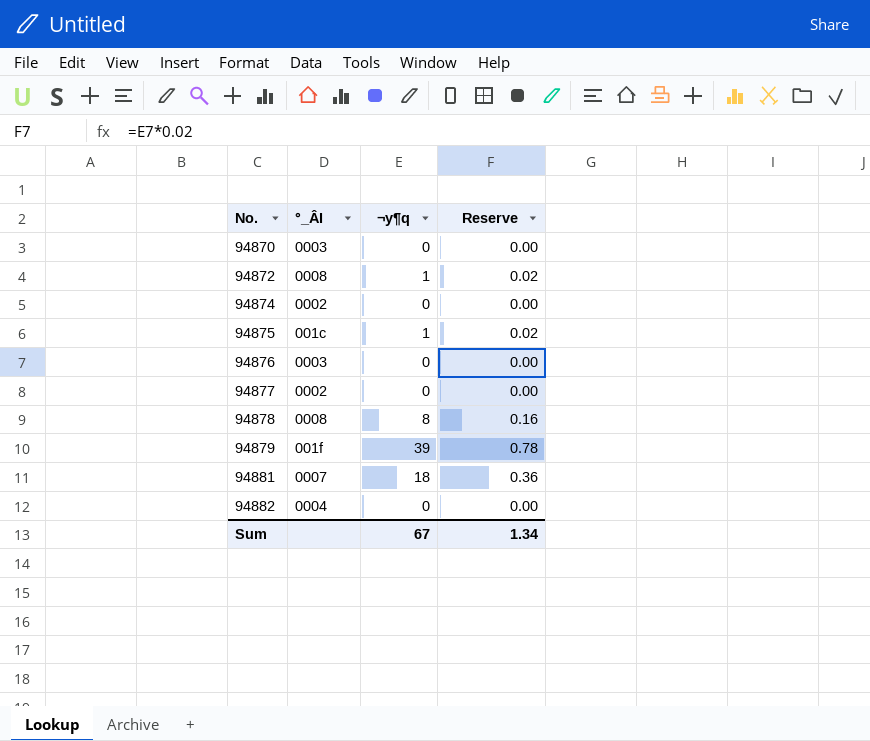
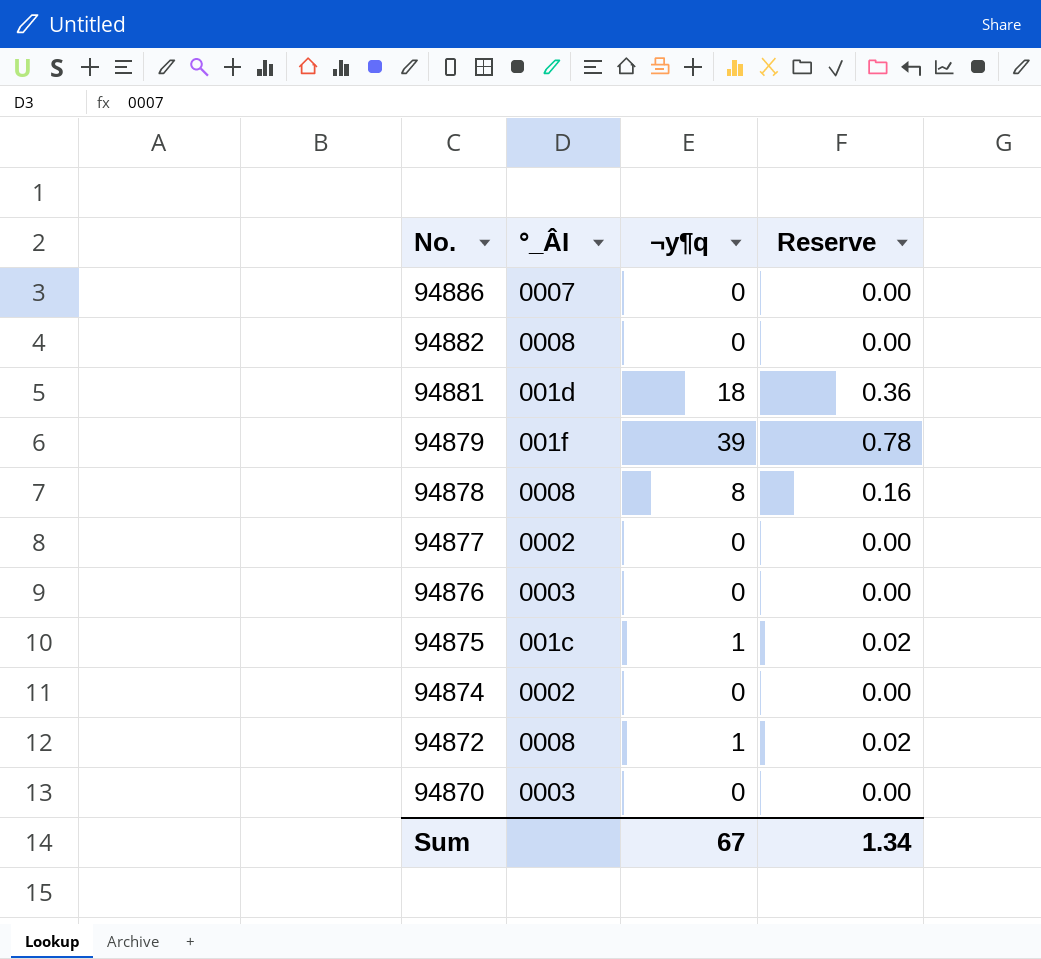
row order: No. ascending -> No. descending
row 94886: none -> 0007 | 0 | 0.00
94882 | °_ÂI: 0004 -> 0008
94881 | °_ÂI: 0007 -> 001d

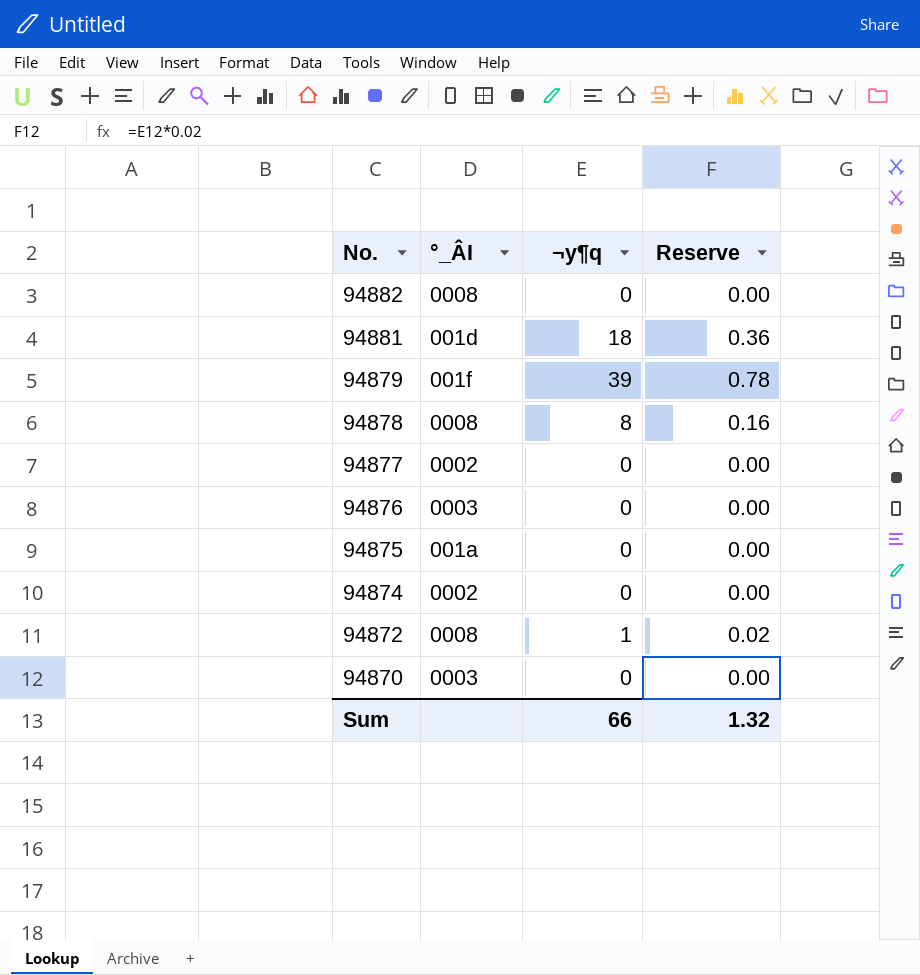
row 94886: 0007 | 0 | 0.00 -> none
94875 | °_ÂI: 001c -> 001a
94875 | ¬y¶q: 1 -> 0
94875 | Reserve: 0.02 -> 0.00
Sum | ¬y¶q: 67 -> 66
Sum | Reserve: 1.34 -> 1.32

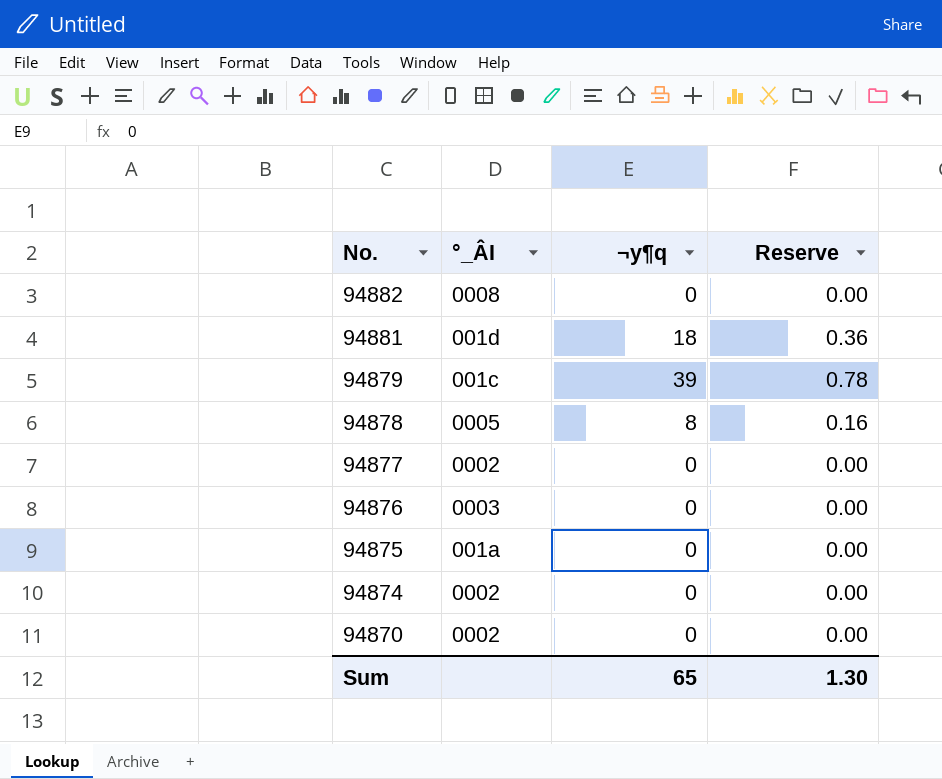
row 94872: 0008 | 1 | 0.02 -> none
94879 | °_ÂI: 001f -> 001c
94878 | °_ÂI: 0008 -> 0005
94870 | °_ÂI: 0003 -> 0002
Sum | ¬y¶q: 66 -> 65
Sum | Reserve: 1.32 -> 1.30

